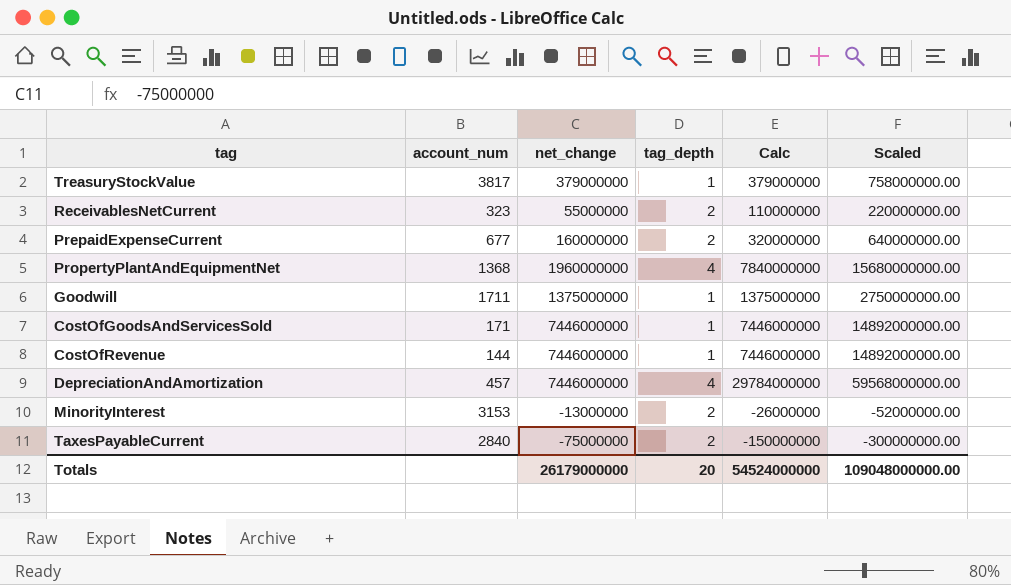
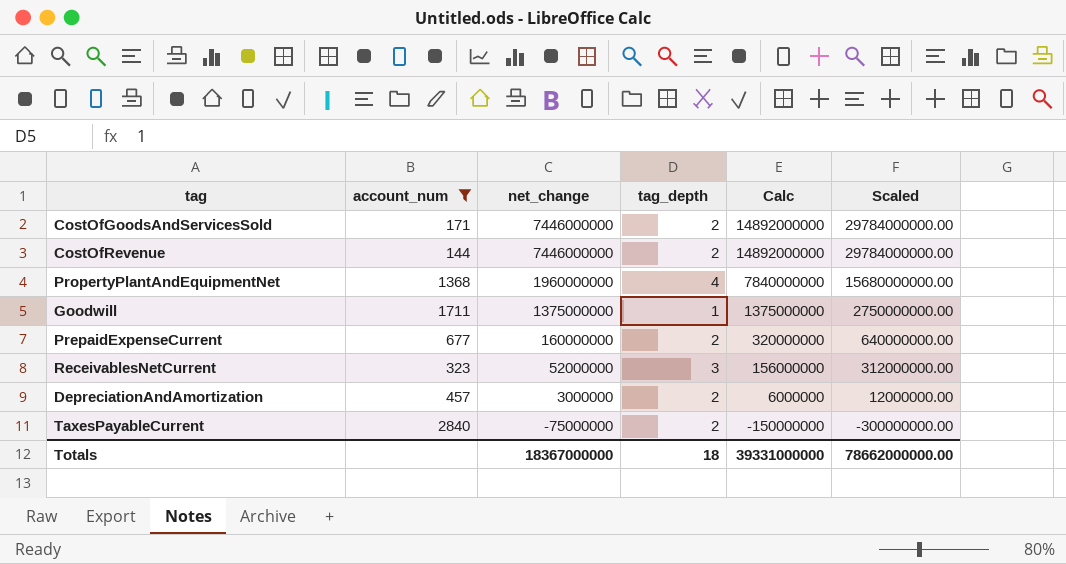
filter: none -> account_num <= 2840
row order: none -> net_change descending
CostOfGoodsAndServicesSold | tag_depth: 1 -> 2
CostOfGoodsAndServicesSold | Calc: 7446000000 -> 14892000000
CostOfGoodsAndServicesSold | Scaled: 14892000000.00 -> 29784000000.00
CostOfRevenue | tag_depth: 1 -> 2
CostOfRevenue | Calc: 7446000000 -> 14892000000
CostOfRevenue | Scaled: 14892000000.00 -> 29784000000.00
ReceivablesNetCurrent | net_change: 55000000 -> 52000000
ReceivablesNetCurrent | tag_depth: 2 -> 3
ReceivablesNetCurrent | Calc: 110000000 -> 156000000
ReceivablesNetCurrent | Scaled: 220000000.00 -> 312000000.00
DepreciationAndAmortization | net_change: 7446000000 -> 3000000
DepreciationAndAmortization | tag_depth: 4 -> 2
DepreciationAndAmortization | Calc: 29784000000 -> 6000000
DepreciationAndAmortization | Scaled: 59568000000.00 -> 12000000.00
Totals | net_change: 26179000000 -> 18367000000
Totals | tag_depth: 20 -> 18
Totals | Calc: 54524000000 -> 39331000000
Totals | Scaled: 109048000000.00 -> 78662000000.00

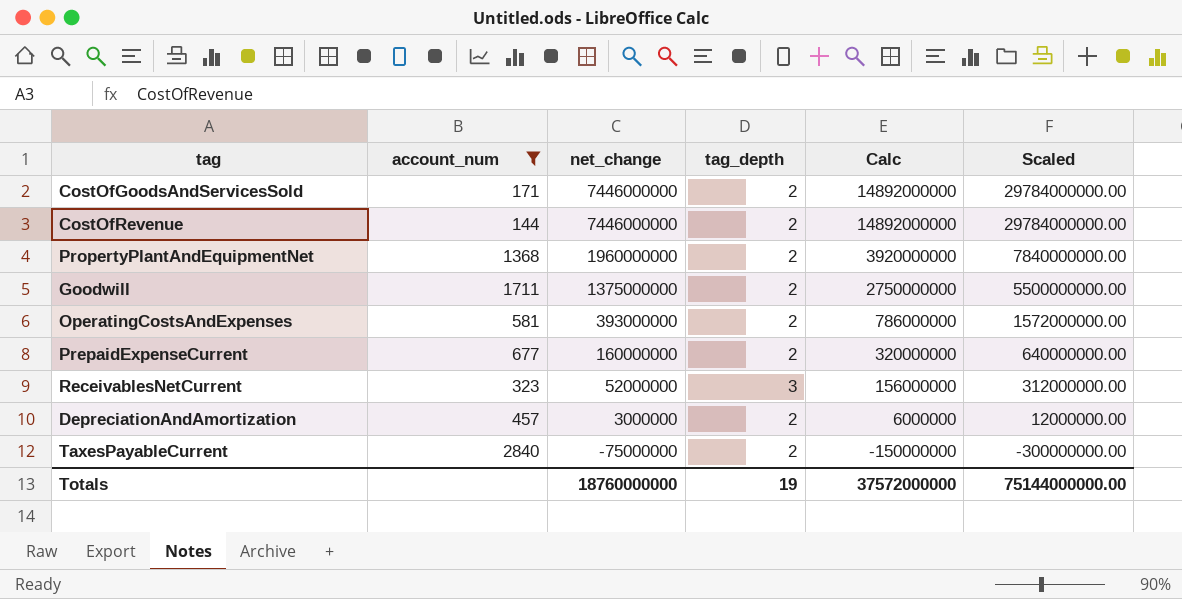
PropertyPlantAndEquipmentNet | tag_depth: 4 -> 2
PropertyPlantAndEquipmentNet | Calc: 7840000000 -> 3920000000
PropertyPlantAndEquipmentNet | Scaled: 15680000000.00 -> 7840000000.00
Goodwill | tag_depth: 1 -> 2
Goodwill | Calc: 1375000000 -> 2750000000
Goodwill | Scaled: 2750000000.00 -> 5500000000.00
row OperatingCostsAndExpenses: none -> 581 | 393000000 | 2 | 786000000 | 1572000000.00
Totals | net_change: 18367000000 -> 18760000000
Totals | tag_depth: 18 -> 19
Totals | Calc: 39331000000 -> 37572000000
Totals | Scaled: 78662000000.00 -> 75144000000.00

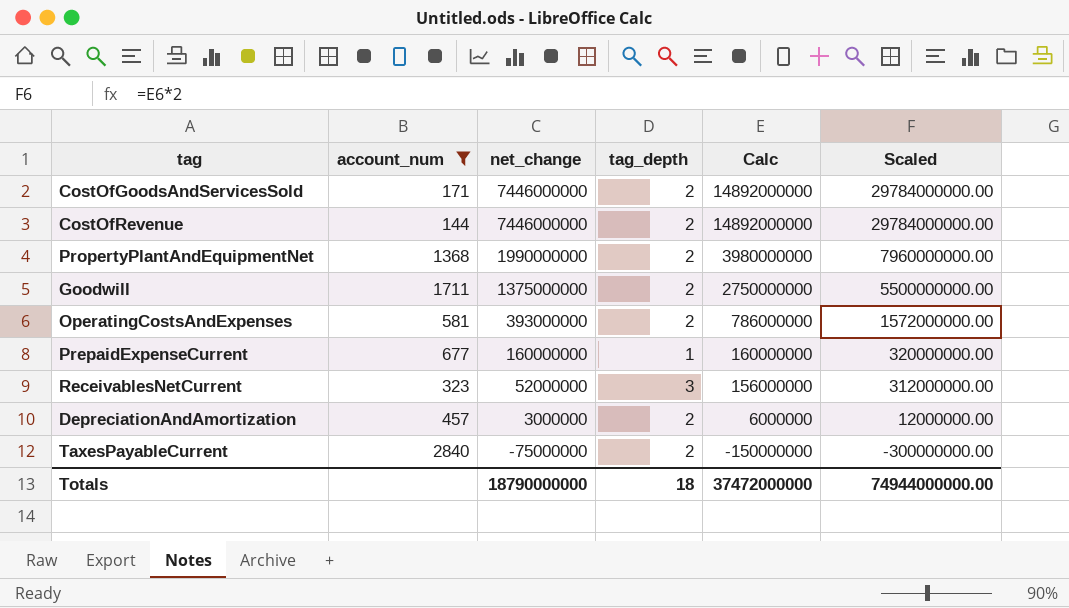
PropertyPlantAndEquipmentNet | net_change: 1960000000 -> 1990000000
PropertyPlantAndEquipmentNet | Calc: 3920000000 -> 3980000000
PropertyPlantAndEquipmentNet | Scaled: 7840000000.00 -> 7960000000.00
PrepaidExpenseCurrent | tag_depth: 2 -> 1
PrepaidExpenseCurrent | Calc: 320000000 -> 160000000
PrepaidExpenseCurrent | Scaled: 640000000.00 -> 320000000.00
Totals | net_change: 18760000000 -> 18790000000
Totals | tag_depth: 19 -> 18
Totals | Calc: 37572000000 -> 37472000000
Totals | Scaled: 75144000000.00 -> 74944000000.00

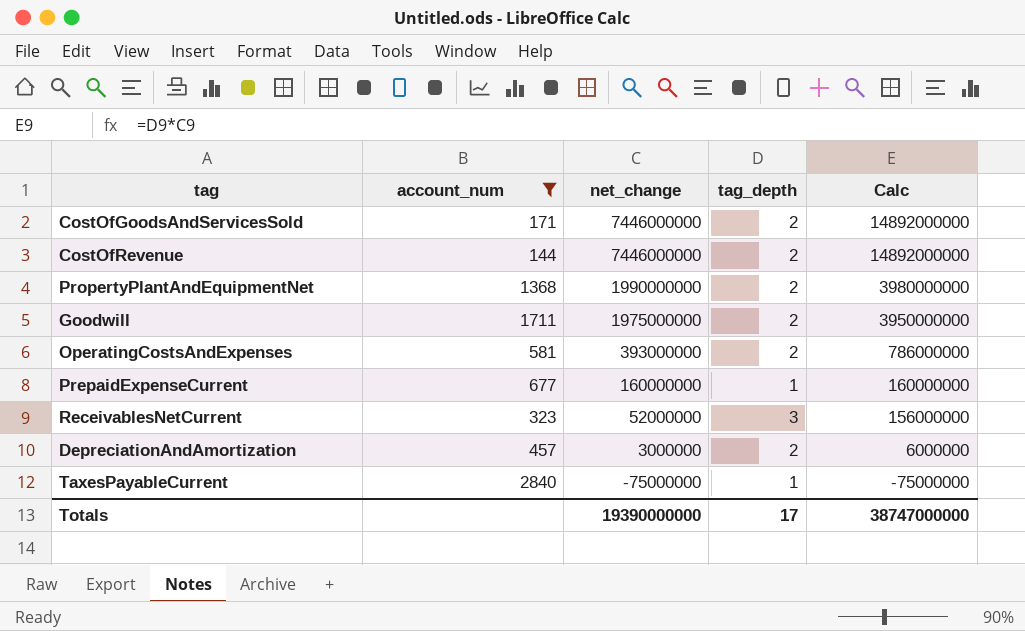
column Scaled | formula: [Calc] * 2 -> none
Goodwill | net_change: 1375000000 -> 1975000000
Goodwill | Calc: 2750000000 -> 3950000000
TaxesPayableCurrent | tag_depth: 2 -> 1
TaxesPayableCurrent | Calc: -150000000 -> -75000000
Totals | net_change: 18790000000 -> 19390000000
Totals | tag_depth: 18 -> 17
Totals | Calc: 37472000000 -> 38747000000

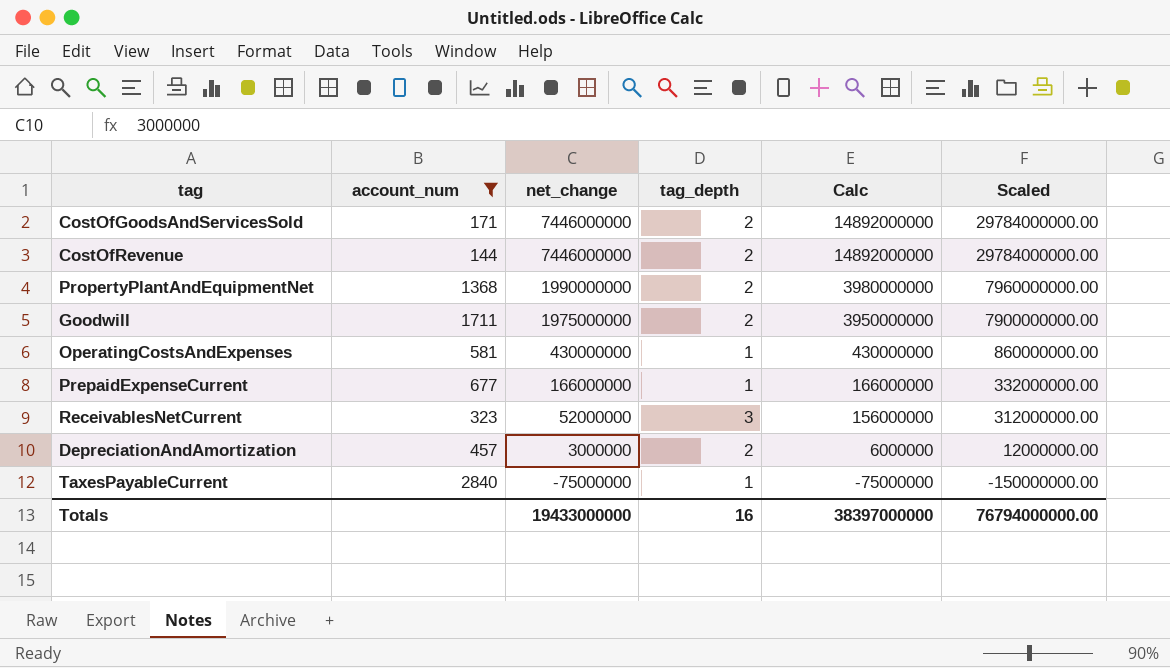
column Scaled | formula: none -> [Calc] * 2
OperatingCostsAndExpenses | net_change: 393000000 -> 430000000
OperatingCostsAndExpenses | tag_depth: 2 -> 1
OperatingCostsAndExpenses | Calc: 786000000 -> 430000000
PrepaidExpenseCurrent | net_change: 160000000 -> 166000000
PrepaidExpenseCurrent | Calc: 160000000 -> 166000000
Totals | net_change: 19390000000 -> 19433000000
Totals | tag_depth: 17 -> 16
Totals | Calc: 38747000000 -> 38397000000

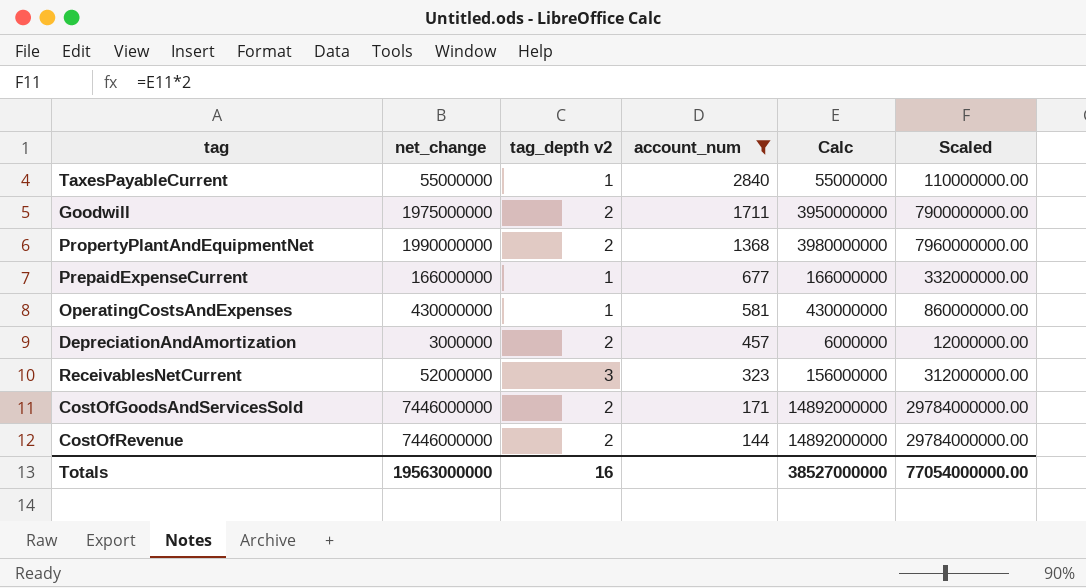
row order: net_change descending -> account_num descending
column name: tag_depth -> tag_depth v2
column account_num | position: 2 -> 4
TaxesPayableCurrent | net_change: -75000000 -> 55000000
TaxesPayableCurrent | Calc: -75000000 -> 55000000
TaxesPayableCurrent | Scaled: -150000000.00 -> 110000000.00
Totals | net_change: 19433000000 -> 19563000000
Totals | Calc: 38397000000 -> 38527000000
Totals | Scaled: 76794000000.00 -> 77054000000.00

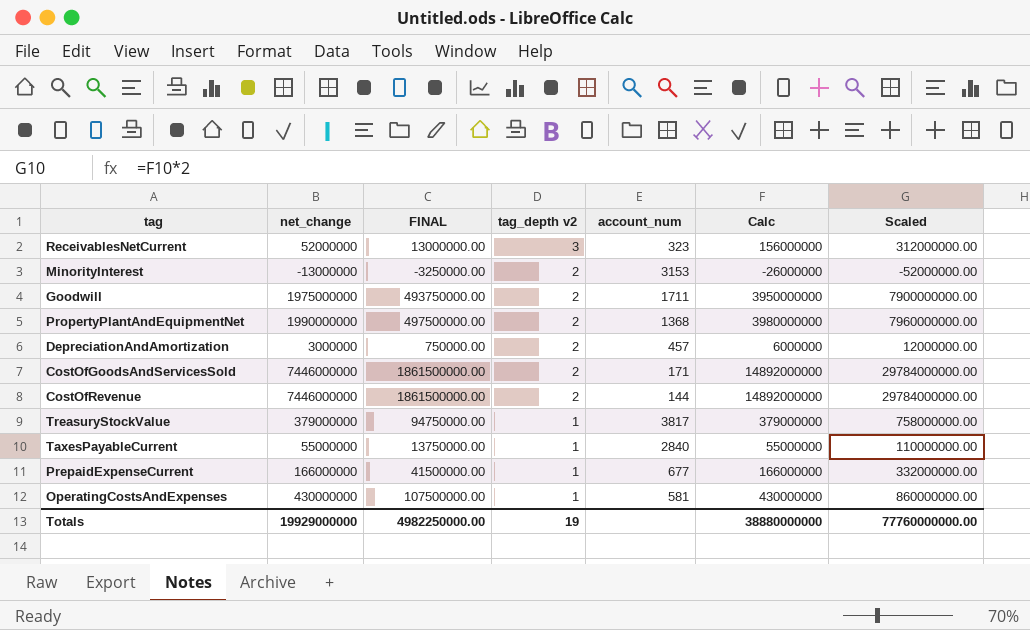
filter: account_num <= 2840 -> none
row order: account_num descending -> tag_depth v2 descending
column FINAL | formula: none -> [net_change] * 0.25
Totals | net_change: 19563000000 -> 19929000000
Totals | tag_depth v2: 16 -> 19
Totals | Calc: 38527000000 -> 38880000000
Totals | Scaled: 77054000000.00 -> 77760000000.00

